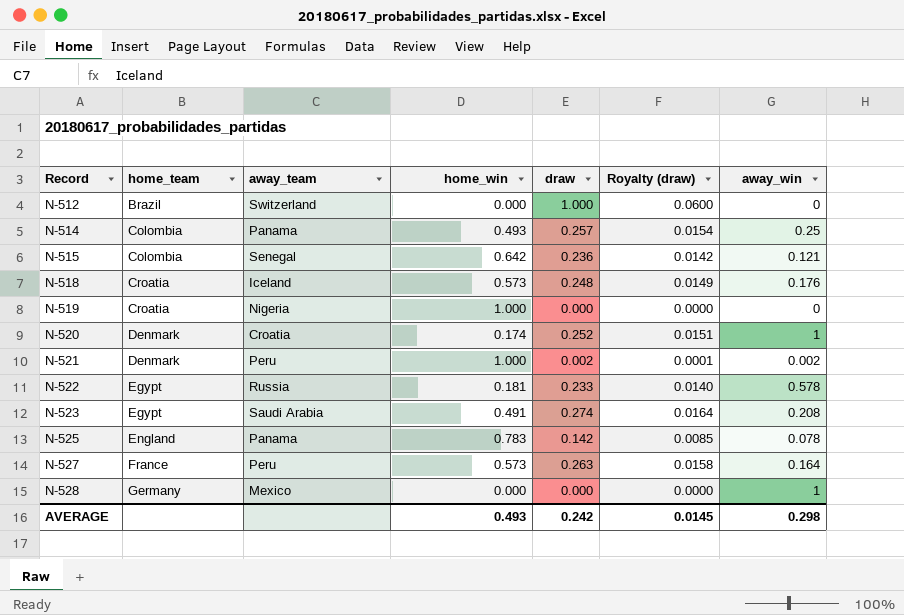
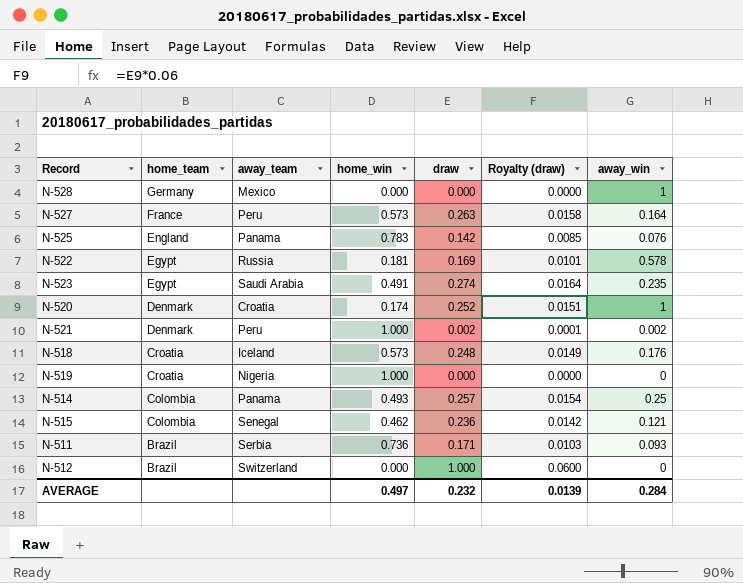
row order: Record ascending -> home_team descending
N-525 | away_win: 0.078 -> 0.076
N-522 | draw: 0.233 -> 0.169
N-522 | Royalty (draw): 0.0140 -> 0.0101
N-523 | away_win: 0.208 -> 0.235
N-515 | home_win: 0.642 -> 0.462
row N-511: none -> Brazil | Serbia | 0.736 | 0.171 | 0.0103 | 0.093
AVERAGE | home_win: 0.493 -> 0.497
AVERAGE | draw: 0.242 -> 0.232
AVERAGE | Royalty (draw): 0.0145 -> 0.0139
AVERAGE | away_win: 0.298 -> 0.284

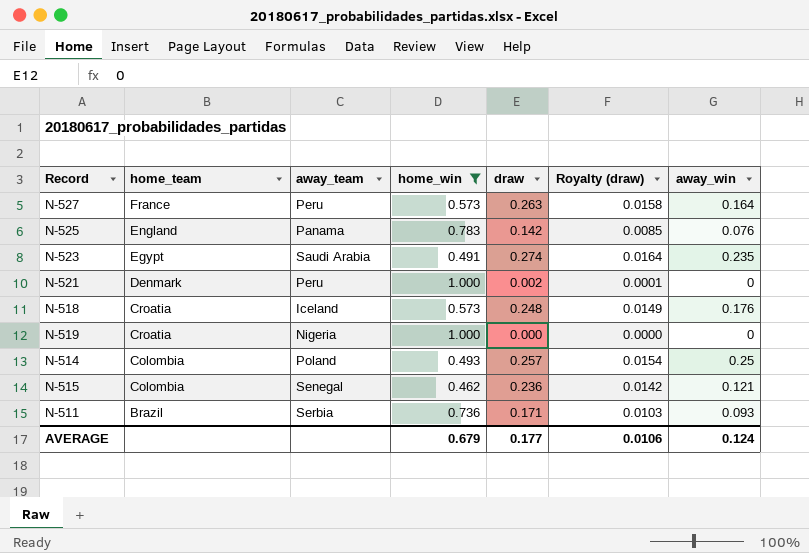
filter: none -> home_win >= 0.462
N-521 | away_win: 0.002 -> 0
N-514 | away_team: Panama -> Poland
AVERAGE | home_win: 0.497 -> 0.679
AVERAGE | draw: 0.232 -> 0.177
AVERAGE | Royalty (draw): 0.0139 -> 0.0106
AVERAGE | away_win: 0.284 -> 0.124

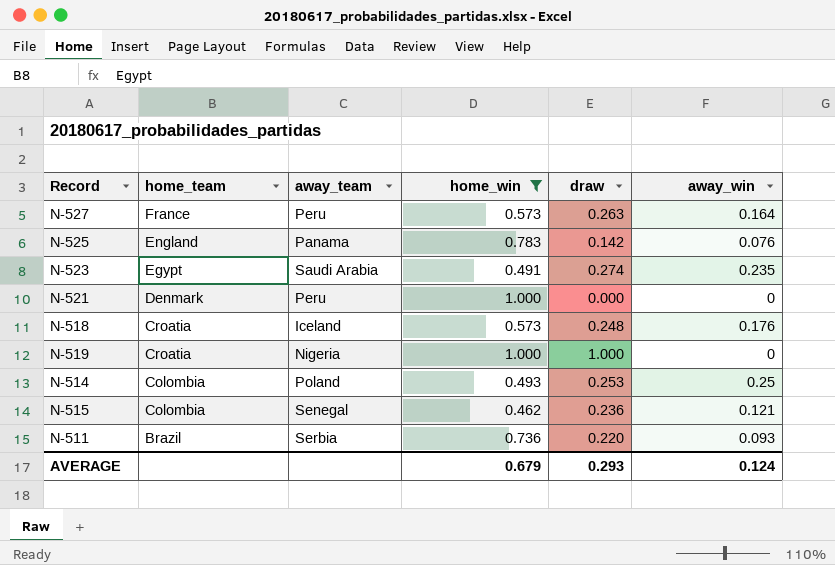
column Royalty (draw) | formula: [draw] * 0.06 -> none
N-521 | draw: 0.002 -> 0.000
N-519 | draw: 0.000 -> 1.000
N-514 | draw: 0.257 -> 0.253
N-511 | draw: 0.171 -> 0.220
AVERAGE | draw: 0.177 -> 0.293

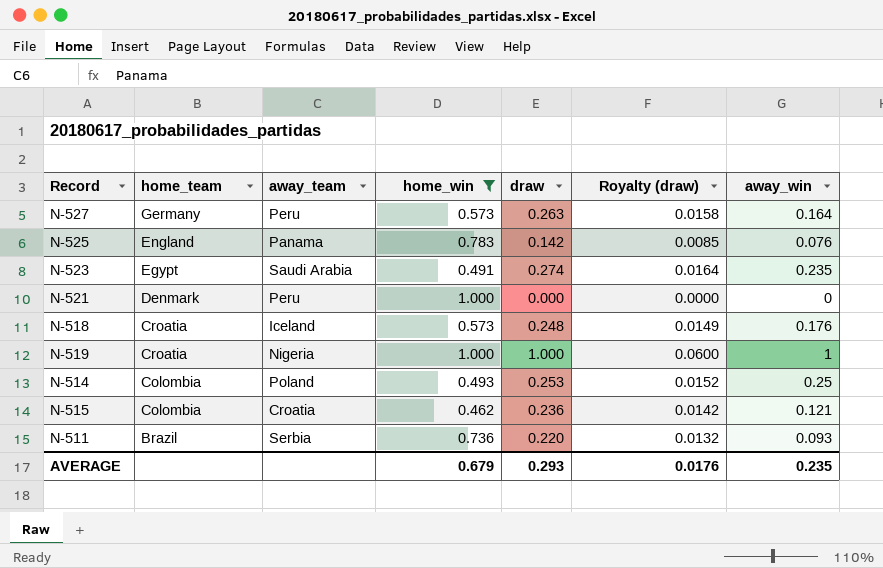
column Royalty (draw) | formula: none -> [draw] * 0.06
N-527 | home_team: France -> Germany
N-519 | away_win: 0 -> 1
N-515 | away_team: Senegal -> Croatia
AVERAGE | away_win: 0.124 -> 0.235

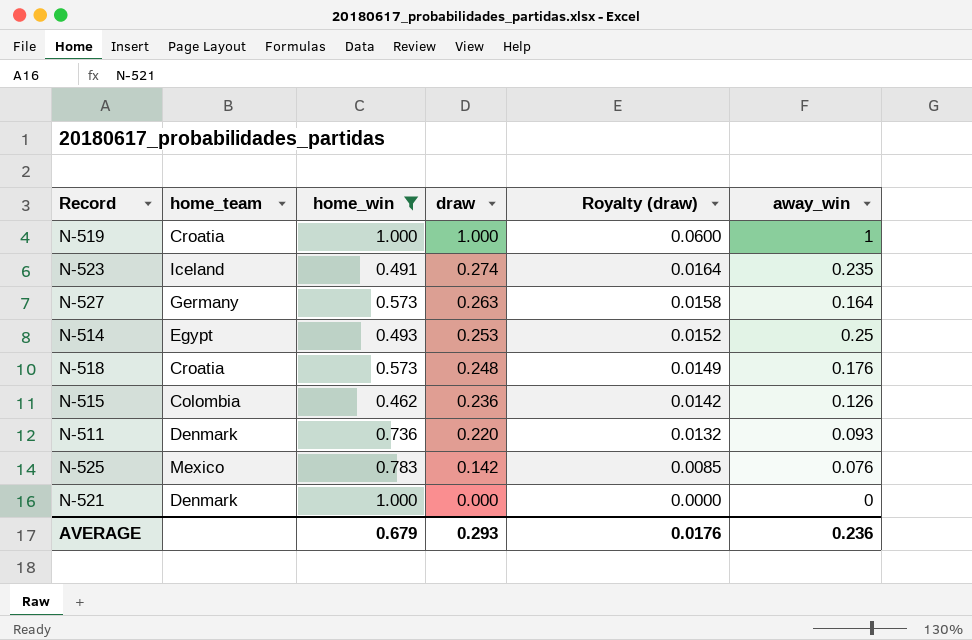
row order: home_team descending -> draw descending
column away_team | position: 3 -> none
N-523 | home_team: Egypt -> Iceland
N-514 | home_team: Colombia -> Egypt
N-515 | away_win: 0.121 -> 0.126
N-511 | home_team: Brazil -> Denmark
N-525 | home_team: England -> Mexico
AVERAGE | away_win: 0.235 -> 0.236

